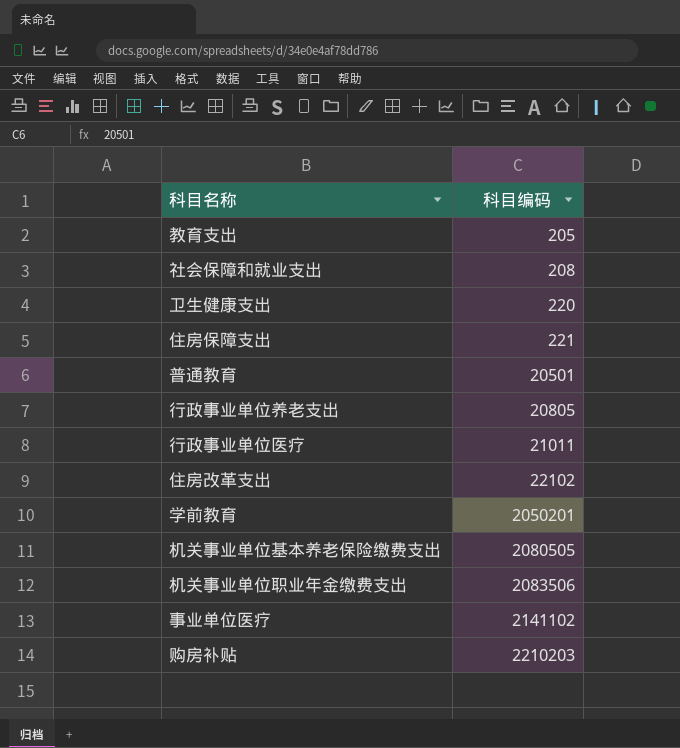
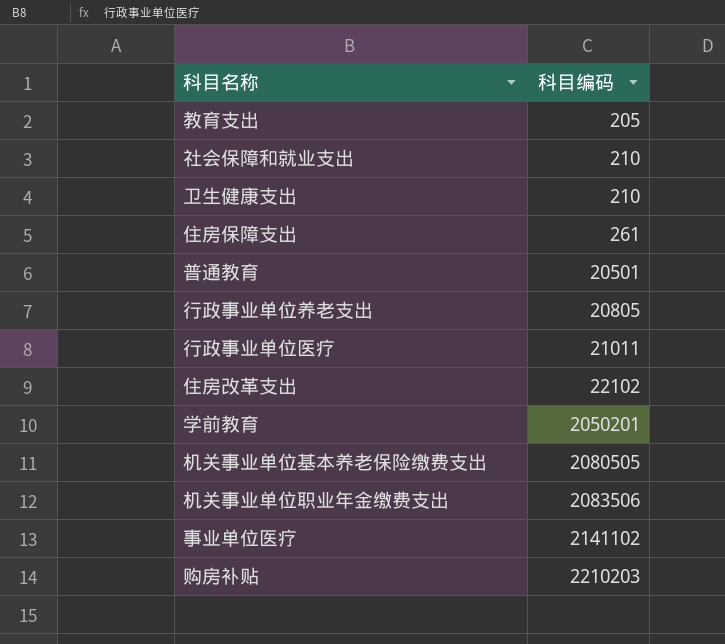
社会保障和就业支出 | 科目编码: 208 -> 210
卫生健康支出 | 科目编码: 220 -> 210
住房保障支出 | 科目编码: 221 -> 261

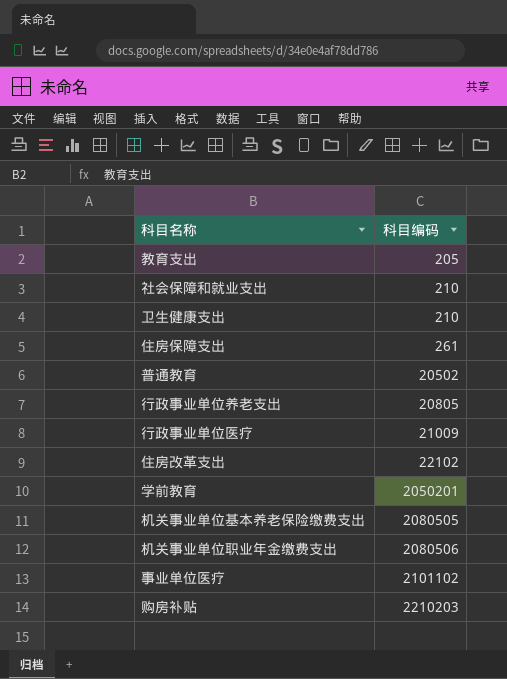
普通教育 | 科目编码: 20501 -> 20502
行政事业单位医疗 | 科目编码: 21011 -> 21009
机关事业单位职业年金缴费支出 | 科目编码: 2083506 -> 2080506
事业单位医疗 | 科目编码: 2141102 -> 2101102

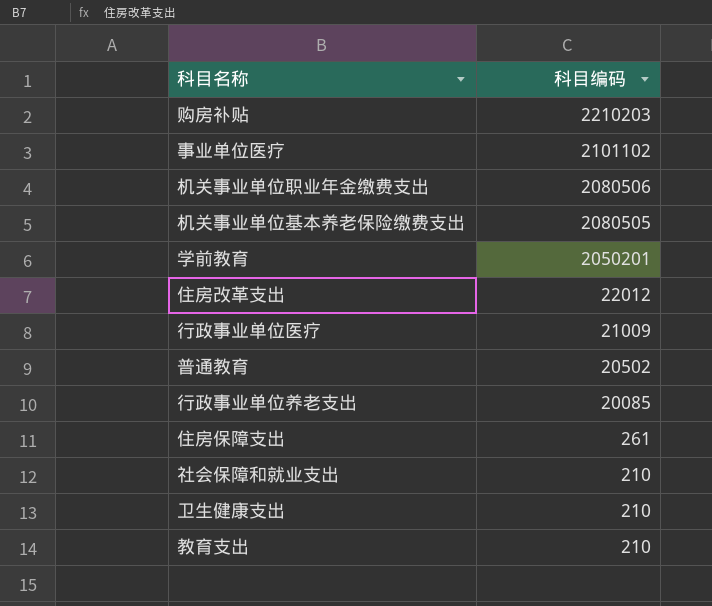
row order: 科目编码 ascending -> 科目编码 descending
住房改革支出 | 科目编码: 22102 -> 22012
行政事业单位养老支出 | 科目编码: 20805 -> 20085
教育支出 | 科目编码: 205 -> 210

